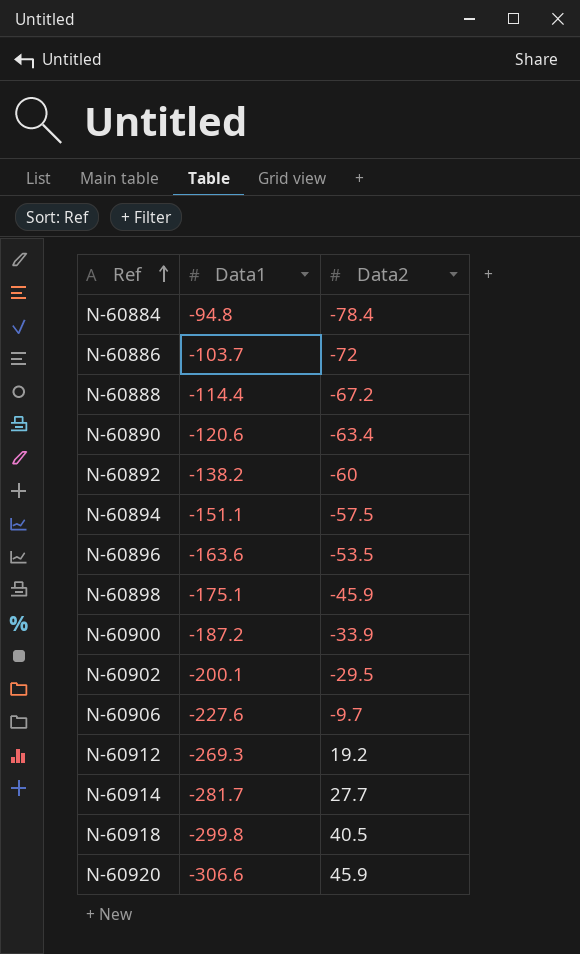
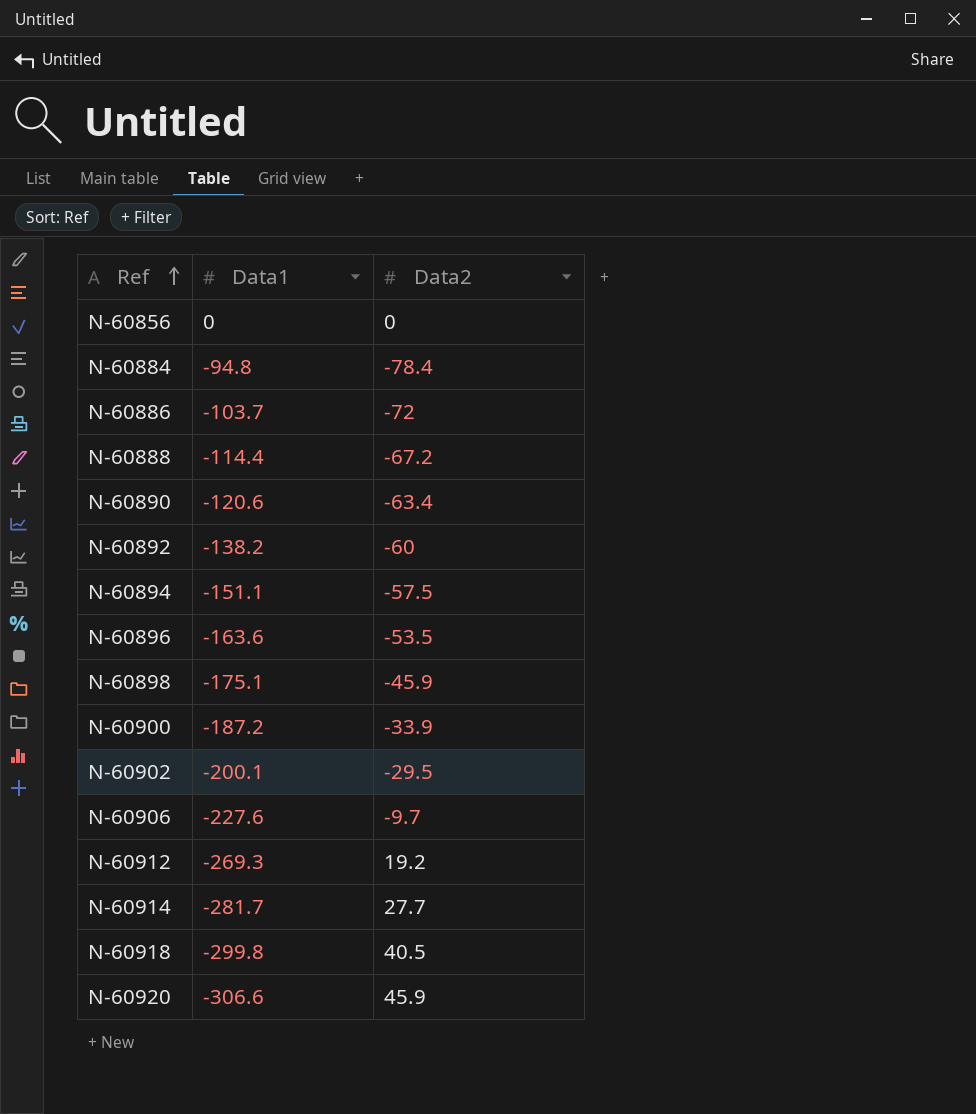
row N-60856: none -> 0 | 0

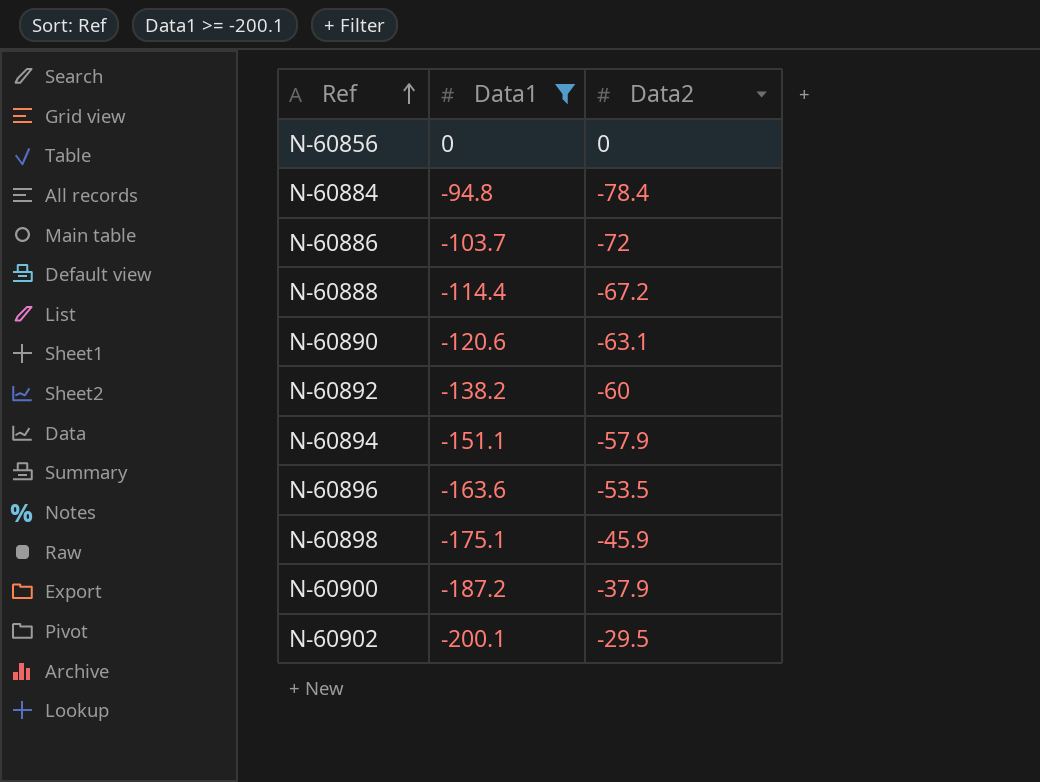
filter: none -> Data1 >= -200.1
N-60890 | Data2: -63.4 -> -63.1
N-60894 | Data2: -57.5 -> -57.9
N-60900 | Data2: -33.9 -> -37.9

